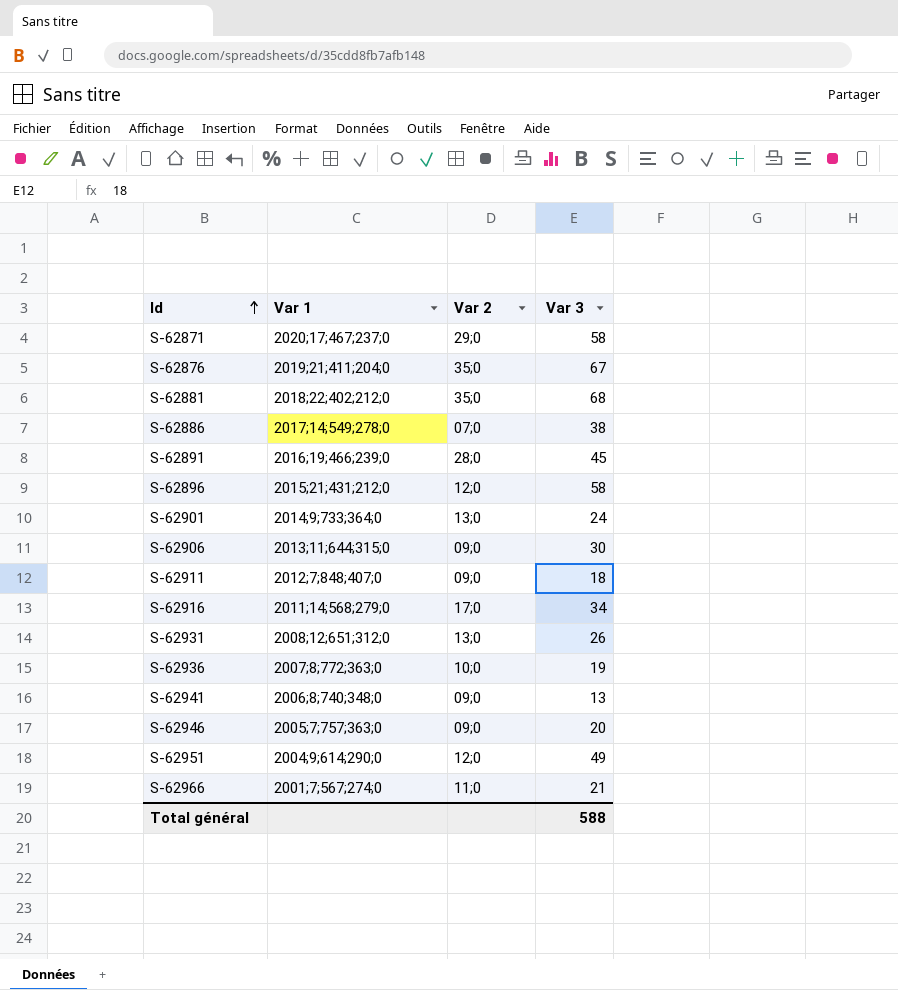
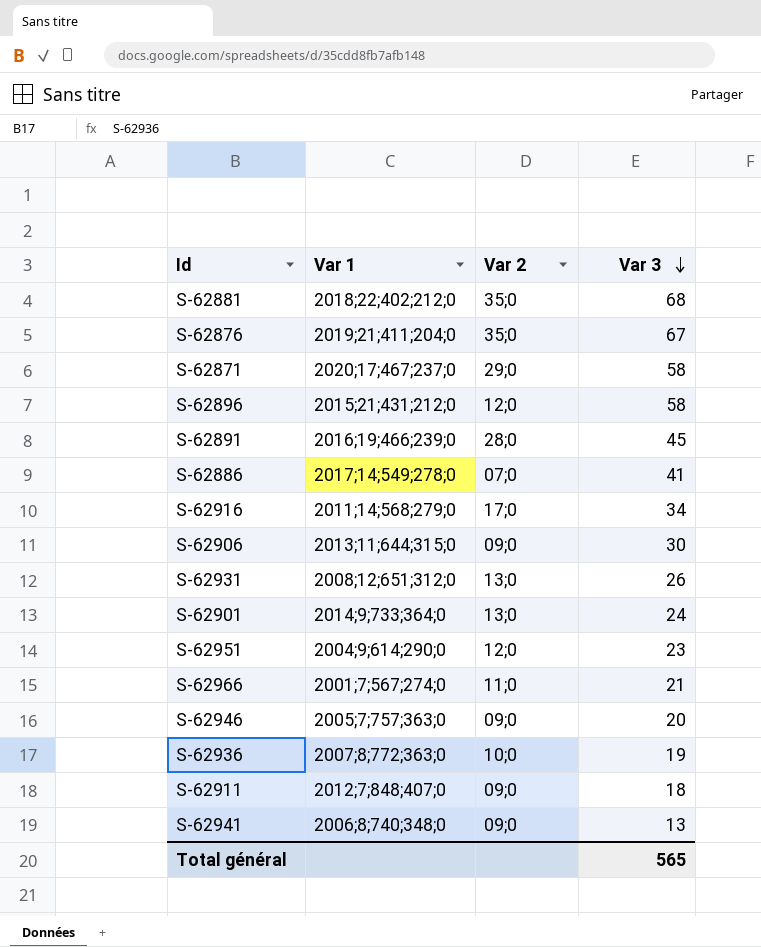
row order: Id ascending -> Var 3 descending
S-62886 | Var 3: 38 -> 41
S-62951 | Var 3: 49 -> 23
Total général | Var 3: 588 -> 565

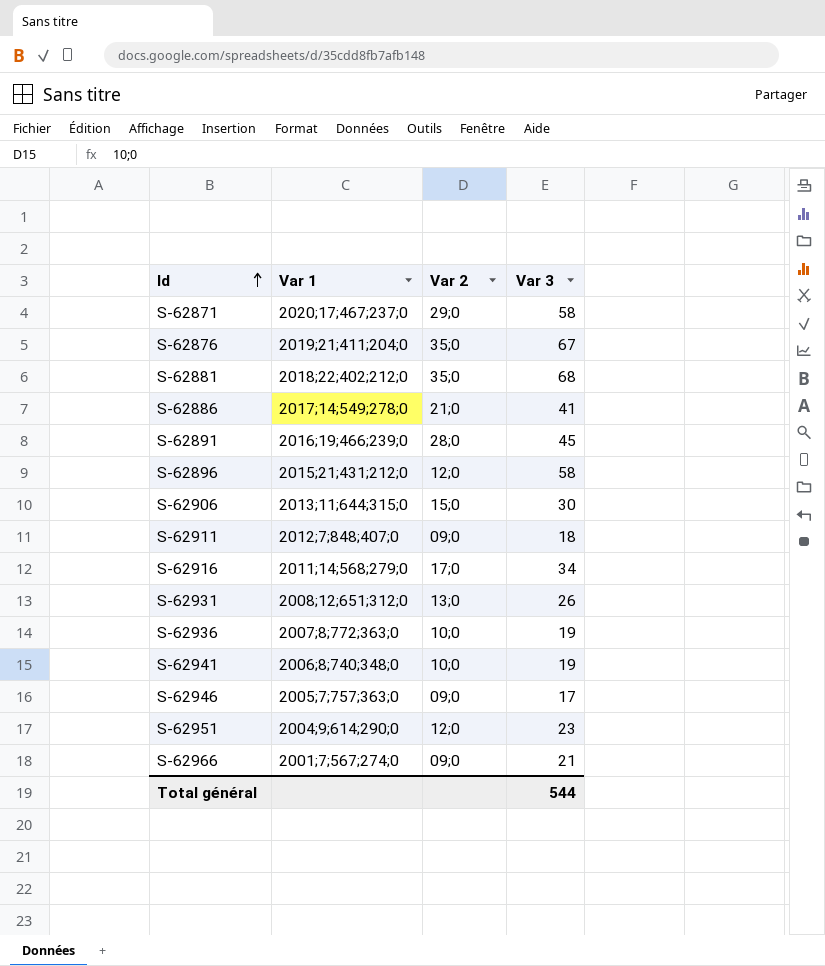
row order: Var 3 descending -> Id ascending
row S-62901: 2014;9;733;364;0 | 13;0 | 24 -> none
S-62886 | Var 2: 07;0 -> 21;0
S-62906 | Var 2: 09;0 -> 15;0
S-62941 | Var 2: 09;0 -> 10;0
S-62941 | Var 3: 13 -> 19
S-62946 | Var 3: 20 -> 17
S-62966 | Var 2: 11;0 -> 09;0
Total général | Var 3: 565 -> 544

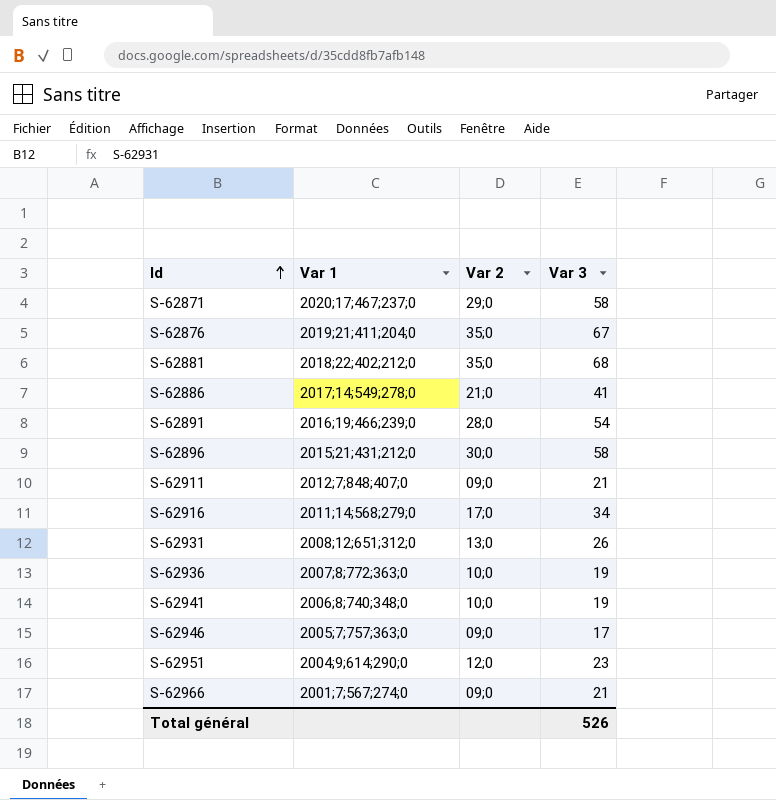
row S-62906: 2013;11;644;315;0 | 15;0 | 30 -> none
S-62891 | Var 3: 45 -> 54
S-62896 | Var 2: 12;0 -> 30;0
S-62911 | Var 3: 18 -> 21
Total général | Var 3: 544 -> 526

